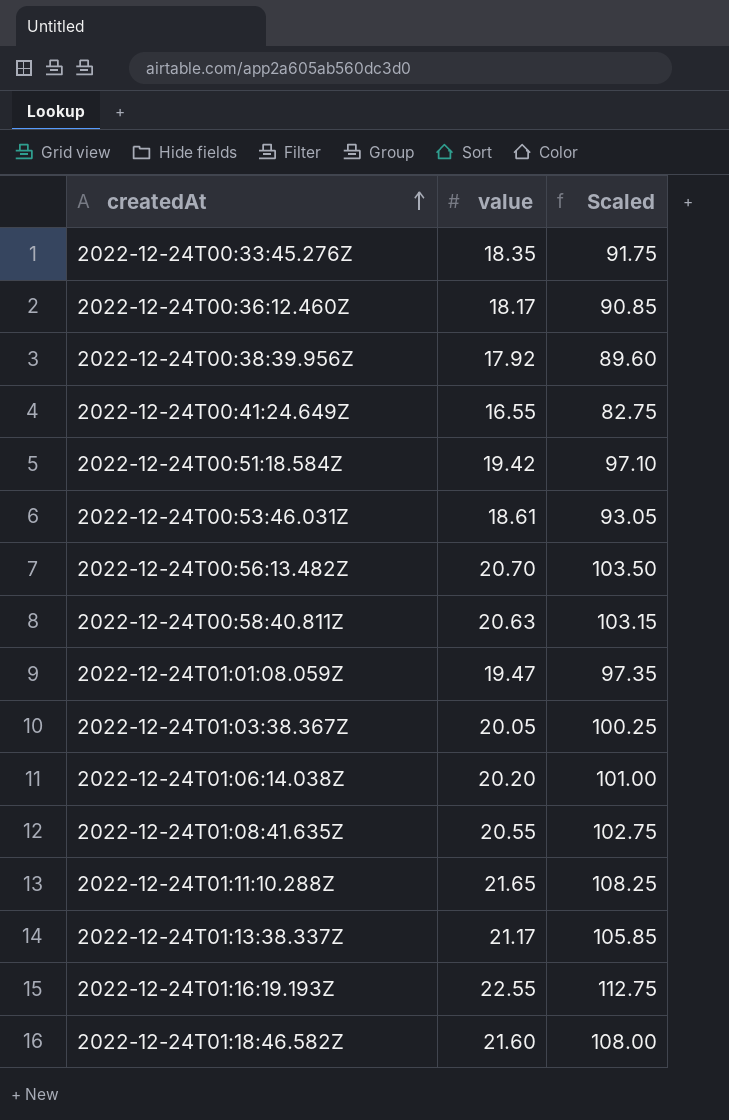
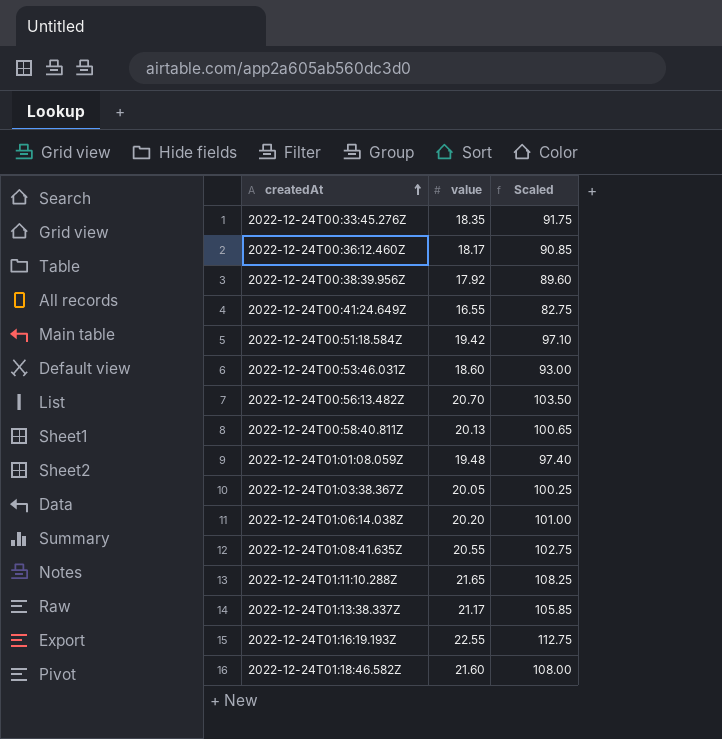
2022-12-24T00:53:46.031Z | value: 18.61 -> 18.60
2022-12-24T00:53:46.031Z | Scaled: 93.05 -> 93.00
2022-12-24T00:58:40.811Z | value: 20.63 -> 20.13
2022-12-24T00:58:40.811Z | Scaled: 103.15 -> 100.65
2022-12-24T01:01:08.059Z | value: 19.47 -> 19.48
2022-12-24T01:01:08.059Z | Scaled: 97.35 -> 97.40

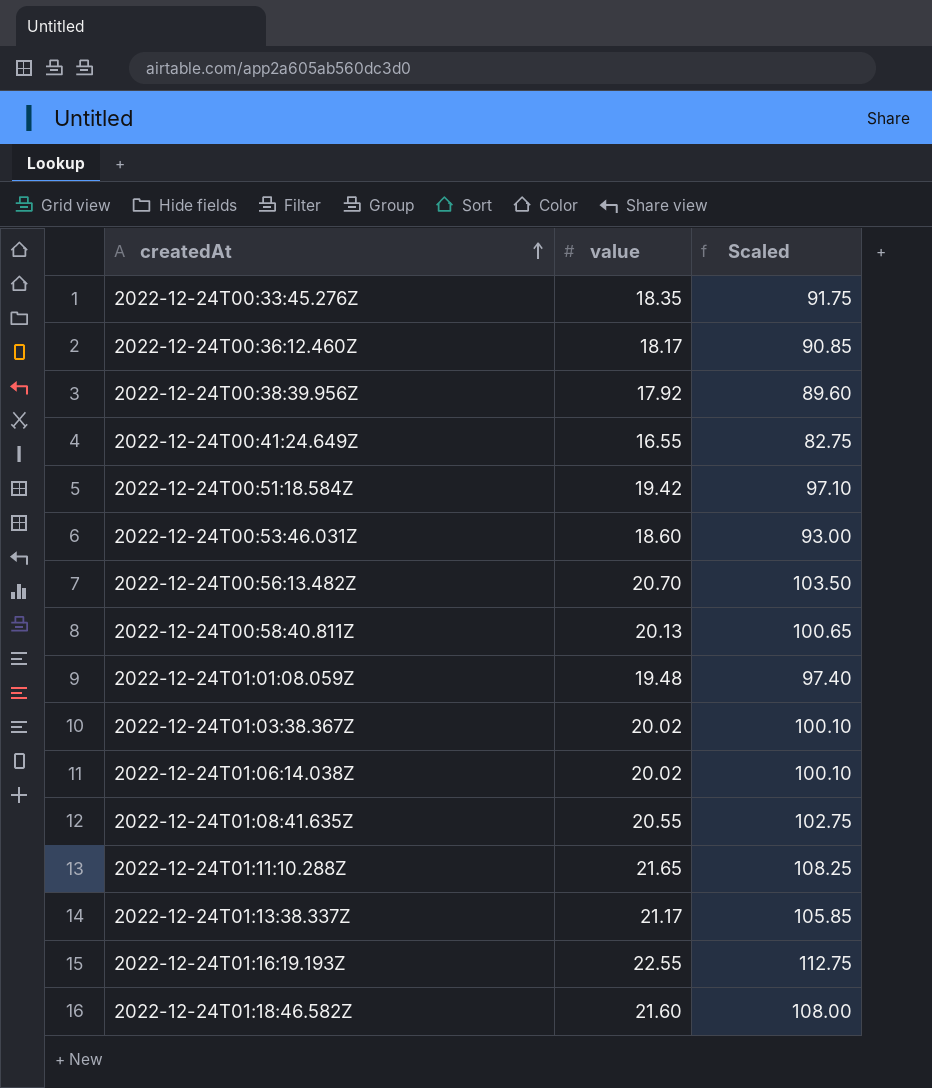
2022-12-24T01:03:38.367Z | value: 20.05 -> 20.02
2022-12-24T01:03:38.367Z | Scaled: 100.25 -> 100.10
2022-12-24T01:06:14.038Z | value: 20.20 -> 20.02
2022-12-24T01:06:14.038Z | Scaled: 101.00 -> 100.10

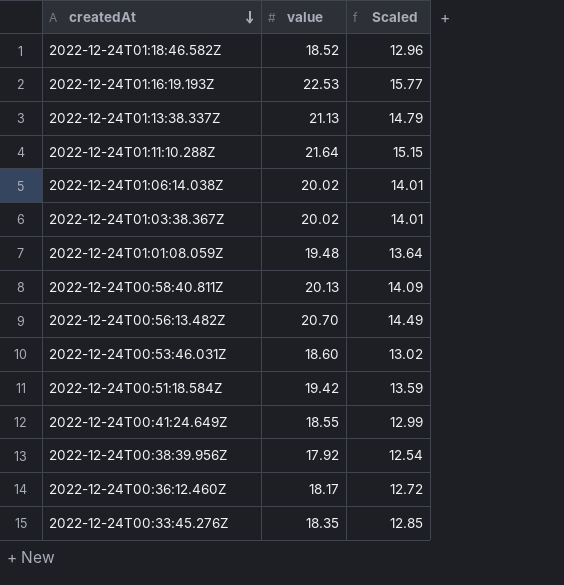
row order: createdAt ascending -> createdAt descending
column Scaled | formula: [value] * 5 -> [value] * 0.7
row 2022-12-24T01:08:41.635Z: 20.55 | 102.75 -> none
2022-12-24T01:18:46.582Z | value: 21.60 -> 18.52
2022-12-24T01:16:19.193Z | value: 22.55 -> 22.53
2022-12-24T01:13:38.337Z | value: 21.17 -> 21.13
2022-12-24T01:11:10.288Z | value: 21.65 -> 21.64
2022-12-24T00:41:24.649Z | value: 16.55 -> 18.55

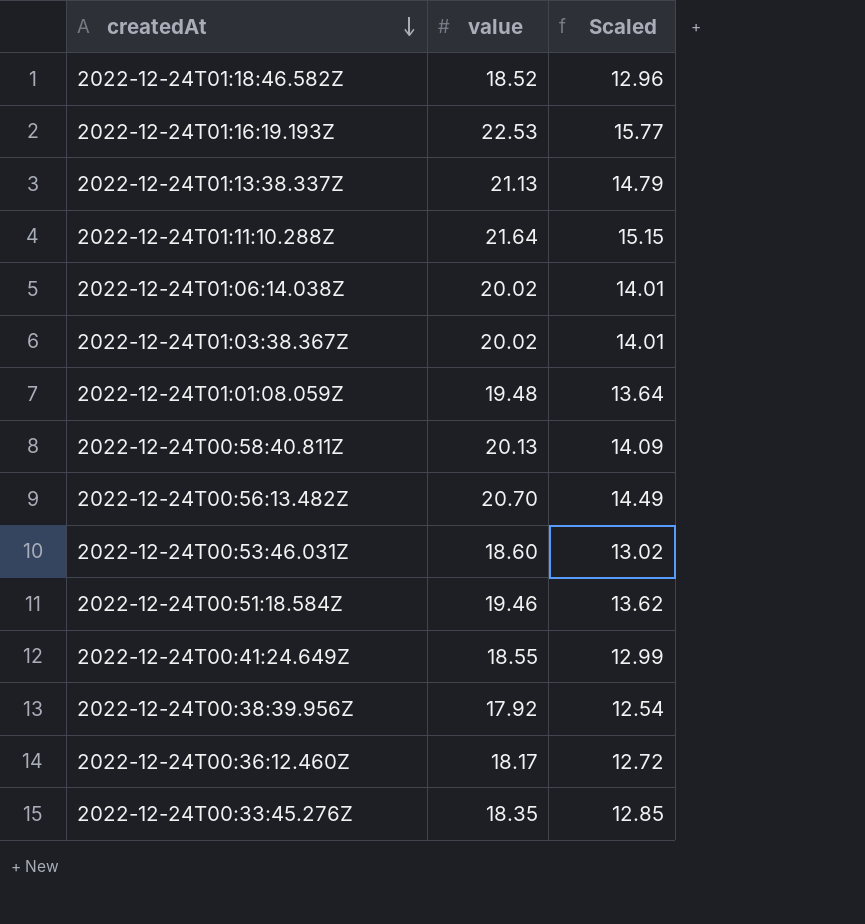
2022-12-24T00:51:18.584Z | value: 19.42 -> 19.46
2022-12-24T00:51:18.584Z | Scaled: 13.59 -> 13.62

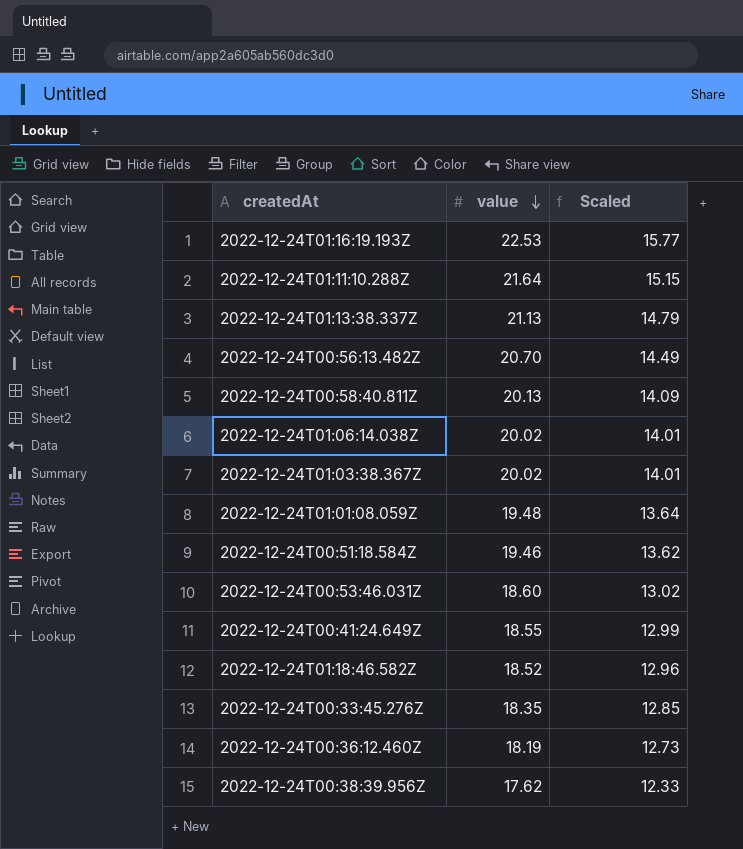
row order: createdAt descending -> value descending
2022-12-24T00:36:12.460Z | value: 18.17 -> 18.19
2022-12-24T00:36:12.460Z | Scaled: 12.72 -> 12.73
2022-12-24T00:38:39.956Z | value: 17.92 -> 17.62
2022-12-24T00:38:39.956Z | Scaled: 12.54 -> 12.33

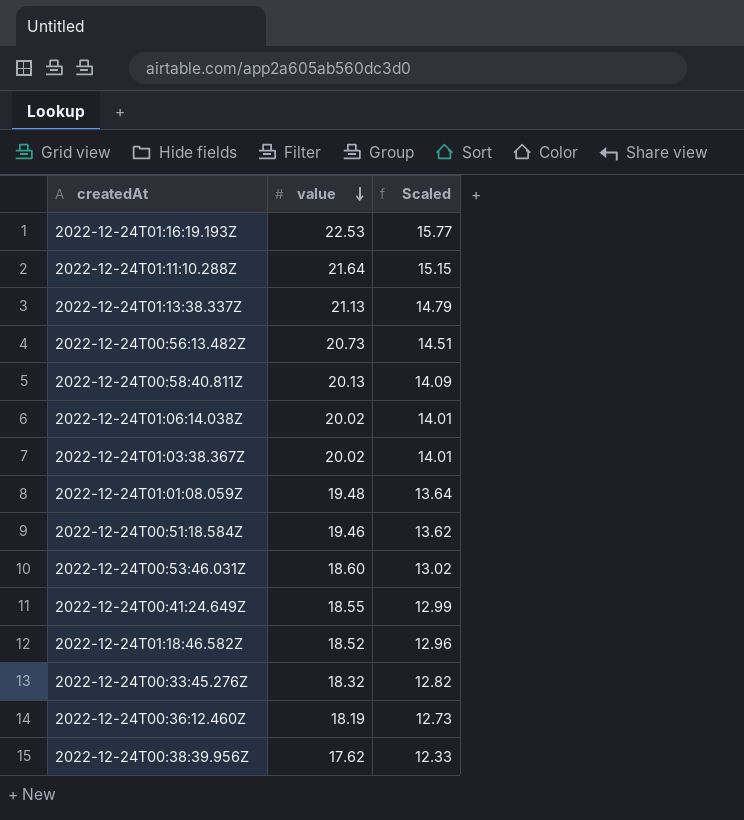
2022-12-24T00:56:13.482Z | value: 20.70 -> 20.73
2022-12-24T00:56:13.482Z | Scaled: 14.49 -> 14.51
2022-12-24T00:33:45.276Z | value: 18.35 -> 18.32
2022-12-24T00:33:45.276Z | Scaled: 12.85 -> 12.82

